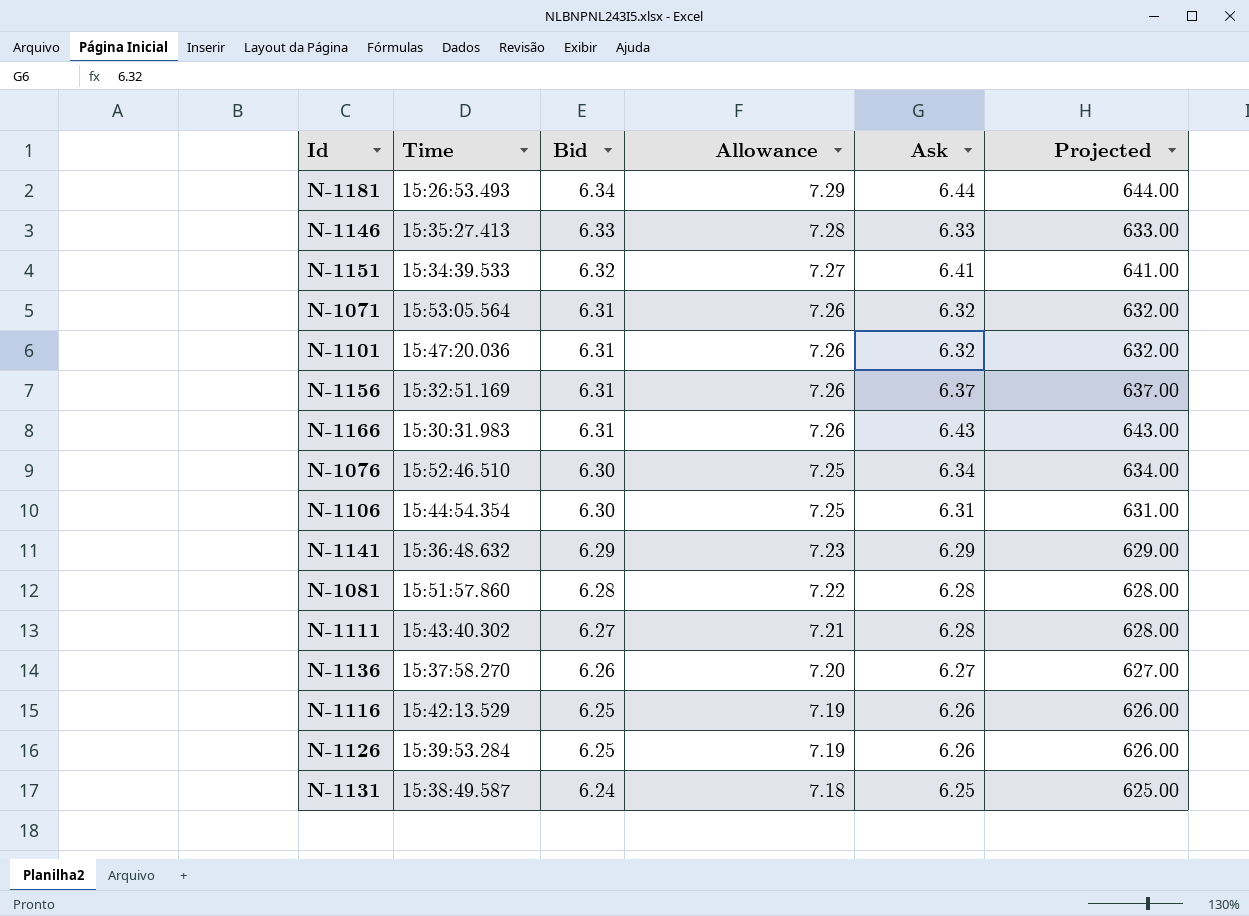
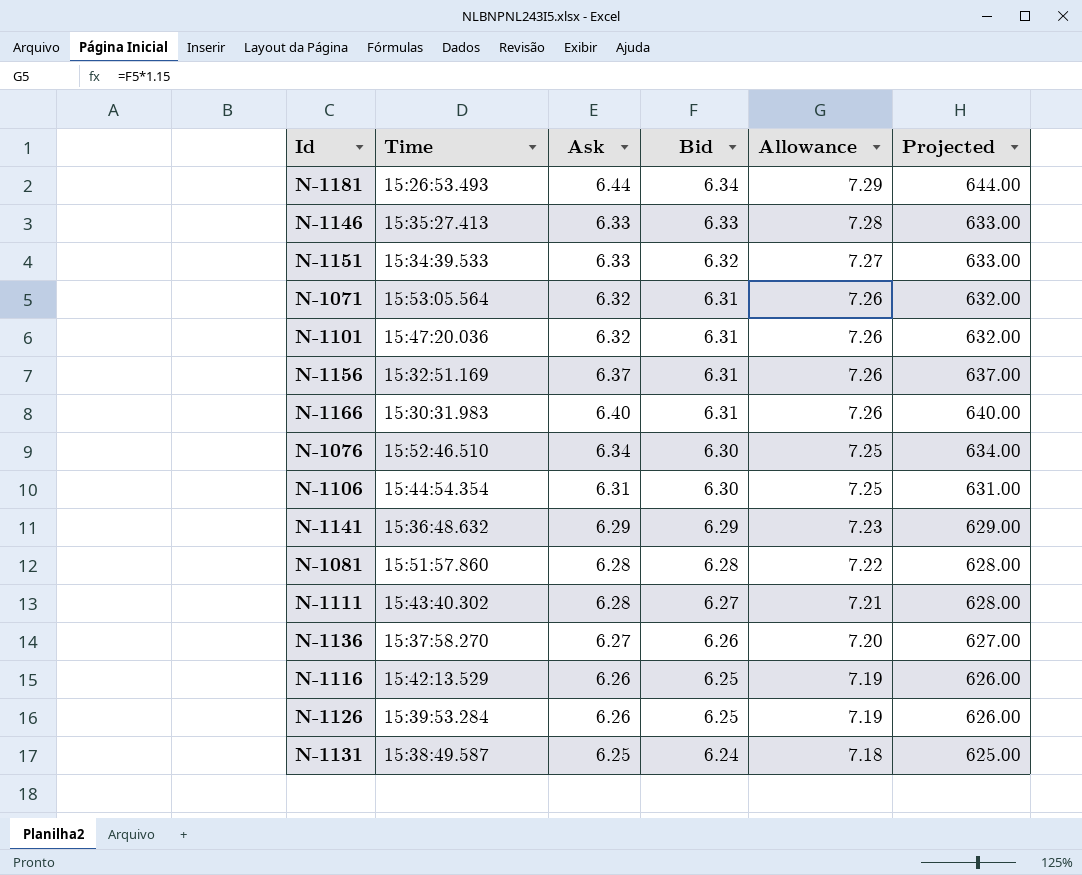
column Ask | position: 5 -> 3
N-1151 | Ask: 6.41 -> 6.33
N-1151 | Projected: 641.00 -> 633.00
N-1166 | Ask: 6.43 -> 6.40
N-1166 | Projected: 643.00 -> 640.00

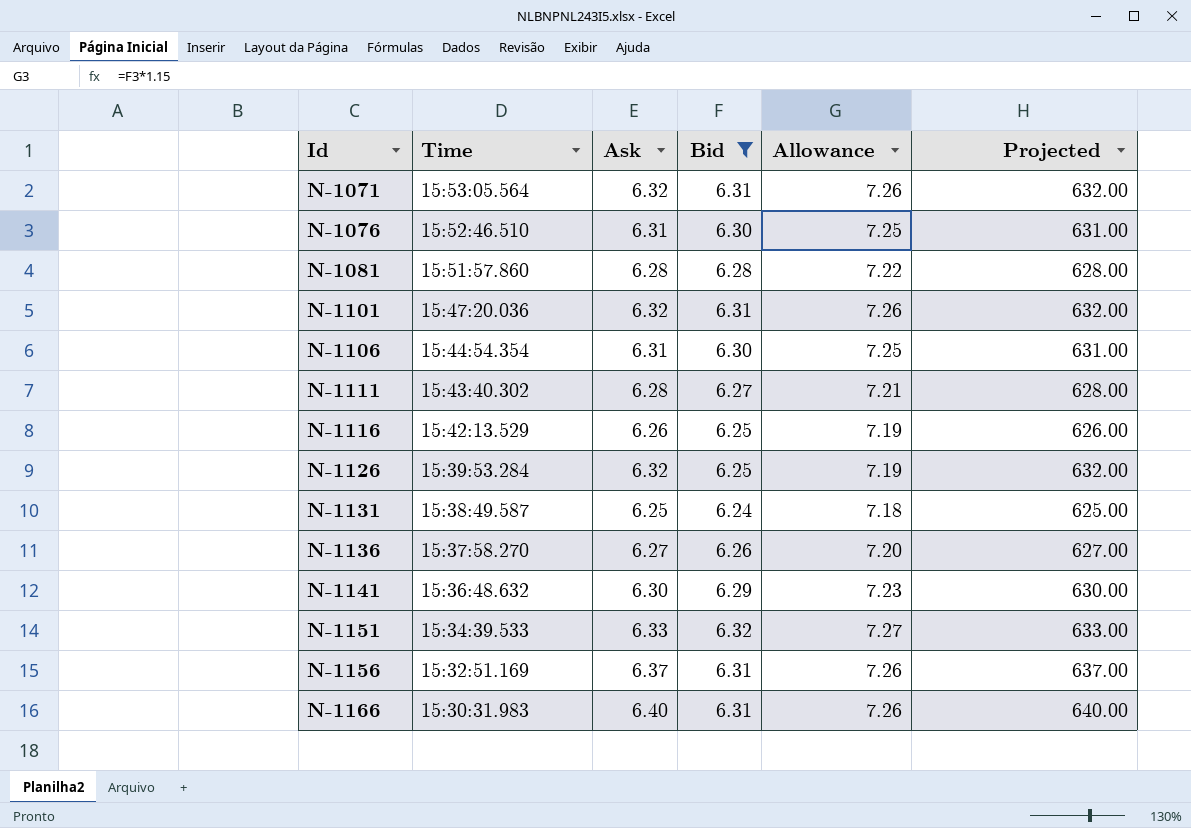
filter: none -> Bid <= 6.32
row order: Bid descending -> Id ascending
N-1076 | Ask: 6.34 -> 6.31
N-1076 | Projected: 634.00 -> 631.00
N-1126 | Ask: 6.26 -> 6.32
N-1126 | Projected: 626.00 -> 632.00
N-1141 | Ask: 6.29 -> 6.30
N-1141 | Projected: 629.00 -> 630.00

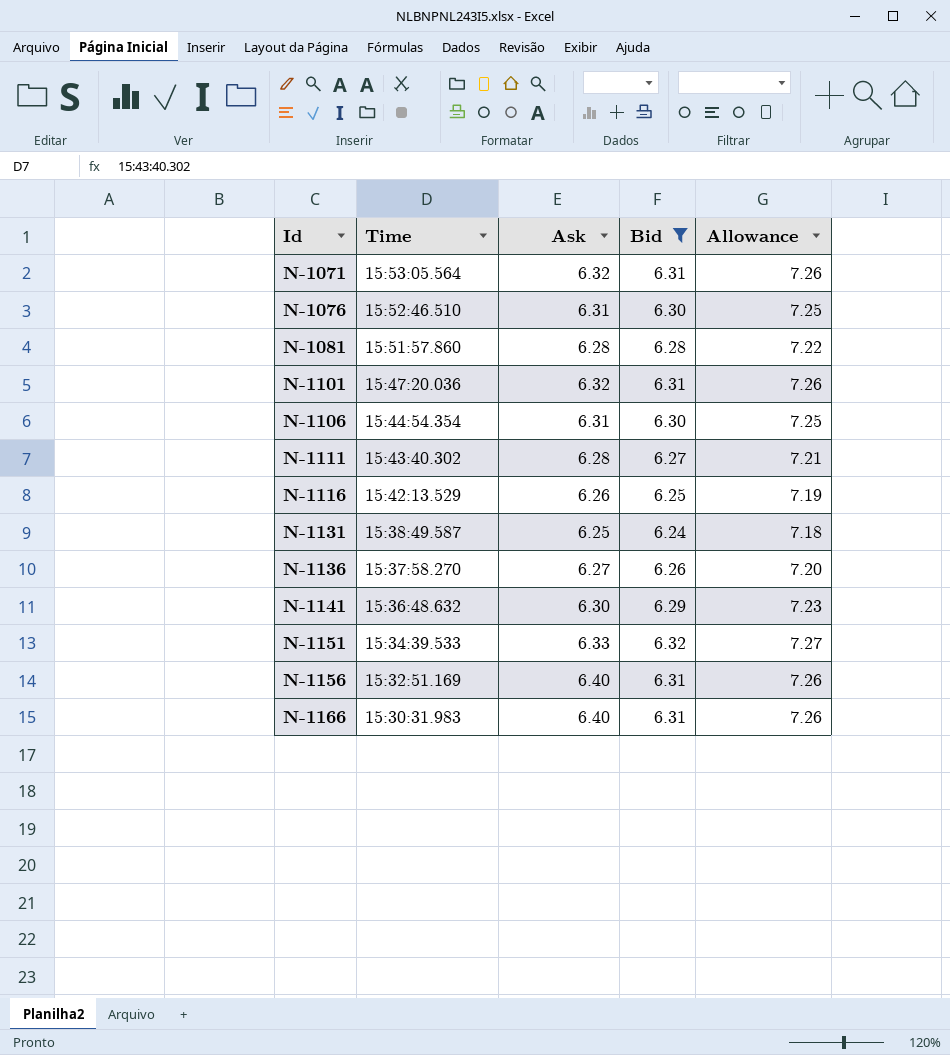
column Projected | formula: [Ask] * 100 -> none
row N-1126: 15:39:53.284 | 6.32 | 6.25 | 7.19 | 632.00 -> none
N-1156 | Ask: 6.37 -> 6.40

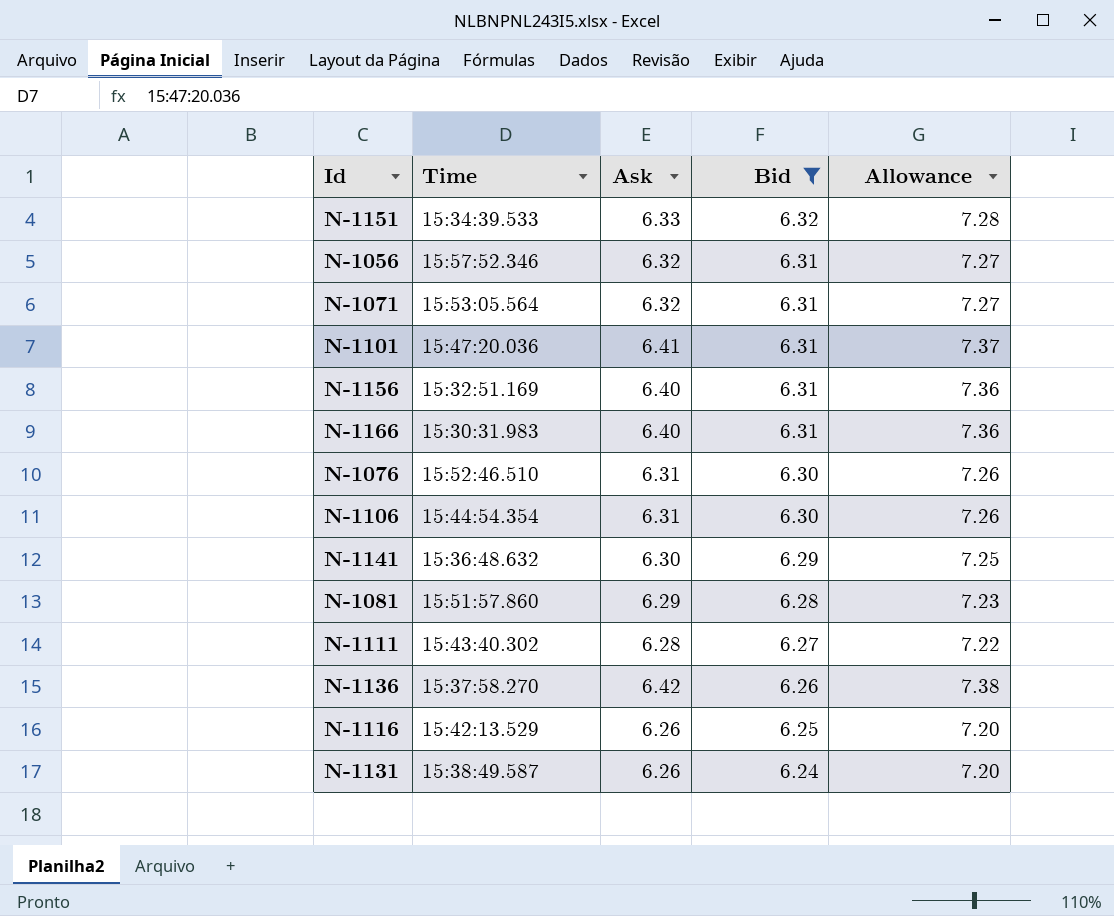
row order: Id ascending -> Bid descending
column Allowance | formula: [Bid] * 1.15 -> [Ask] * 1.15
row N-1056: none -> 15:57:52.346 | 6.32 | 6.31 | 7.27
N-1101 | Ask: 6.32 -> 6.41
N-1081 | Ask: 6.28 -> 6.29
N-1136 | Ask: 6.27 -> 6.42
N-1131 | Ask: 6.25 -> 6.26

